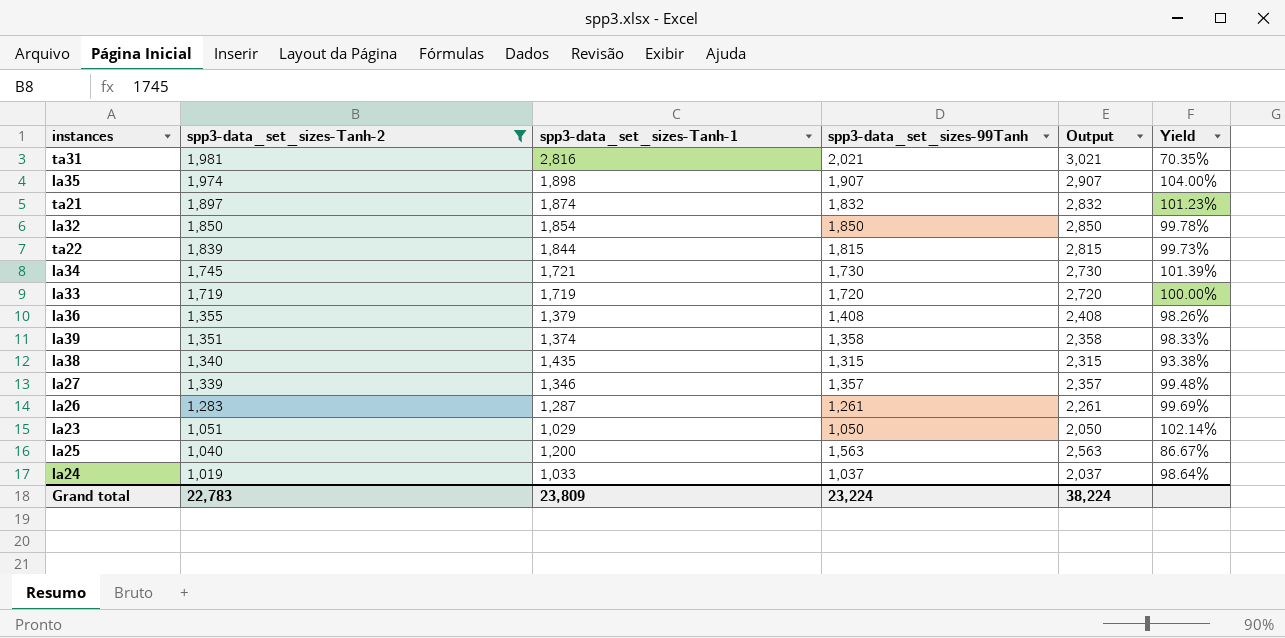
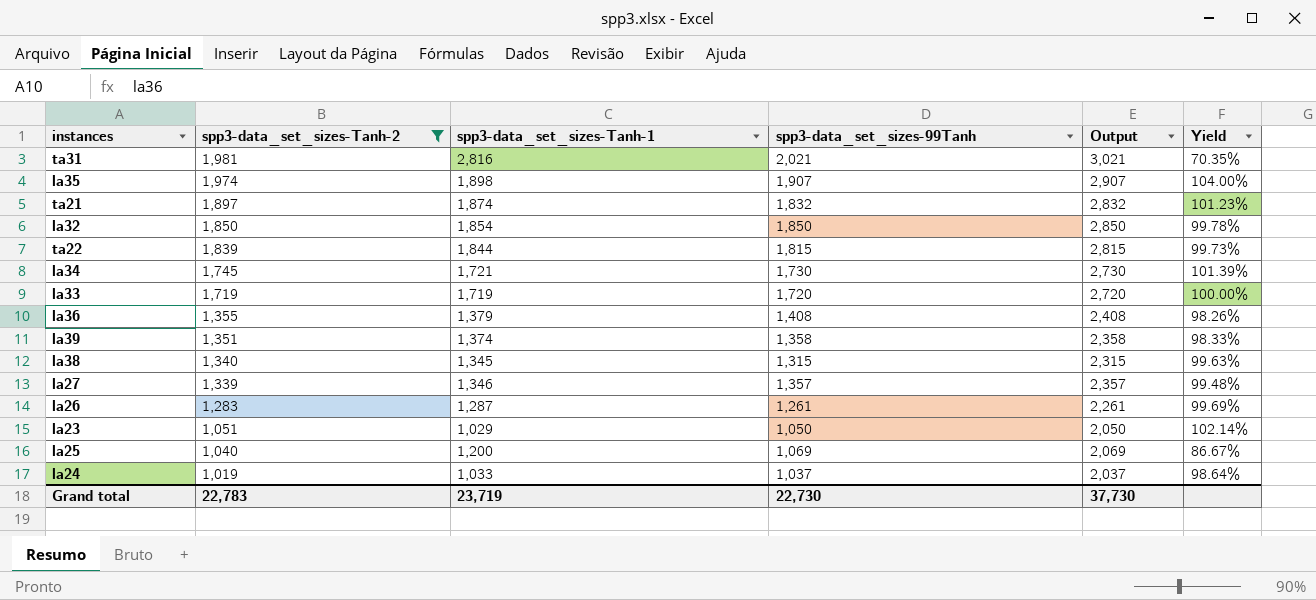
la38 | spp3-data_set_sizes-Tanh-1: 1,435 -> 1,345
la38 | Yield: 93.38% -> 99.63%
la25 | spp3-data_set_sizes-99Tanh: 1,563 -> 1,069
la25 | Output: 2,563 -> 2,069
Grand total | spp3-data_set_sizes-Tanh-1: 23,809 -> 23,719
Grand total | spp3-data_set_sizes-99Tanh: 23,224 -> 22,730
Grand total | Output: 38,224 -> 37,730

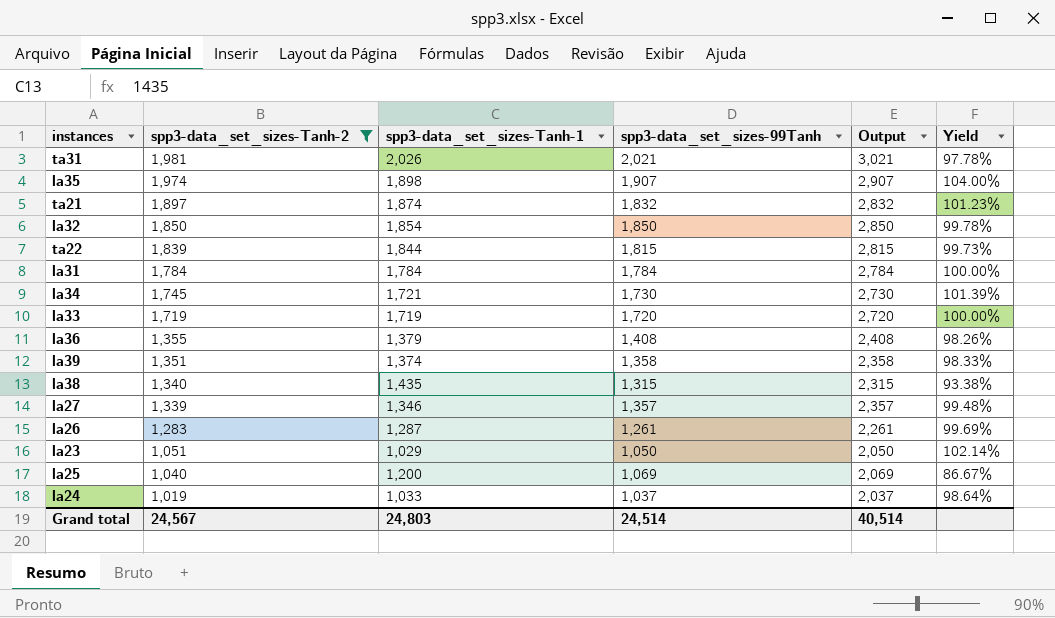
ta31 | spp3-data_set_sizes-Tanh-1: 2,816 -> 2,026
ta31 | Yield: 70.35% -> 97.78%
row la31: none -> 1,784 | 1,784 | 1,784 | 2,784 | 100.00%
la38 | spp3-data_set_sizes-Tanh-1: 1,345 -> 1,435
la38 | Yield: 99.63% -> 93.38%
Grand total | spp3-data_set_sizes-Tanh-2: 22,783 -> 24,567
Grand total | spp3-data_set_sizes-Tanh-1: 23,719 -> 24,803
Grand total | spp3-data_set_sizes-99Tanh: 22,730 -> 24,514
Grand total | Output: 37,730 -> 40,514

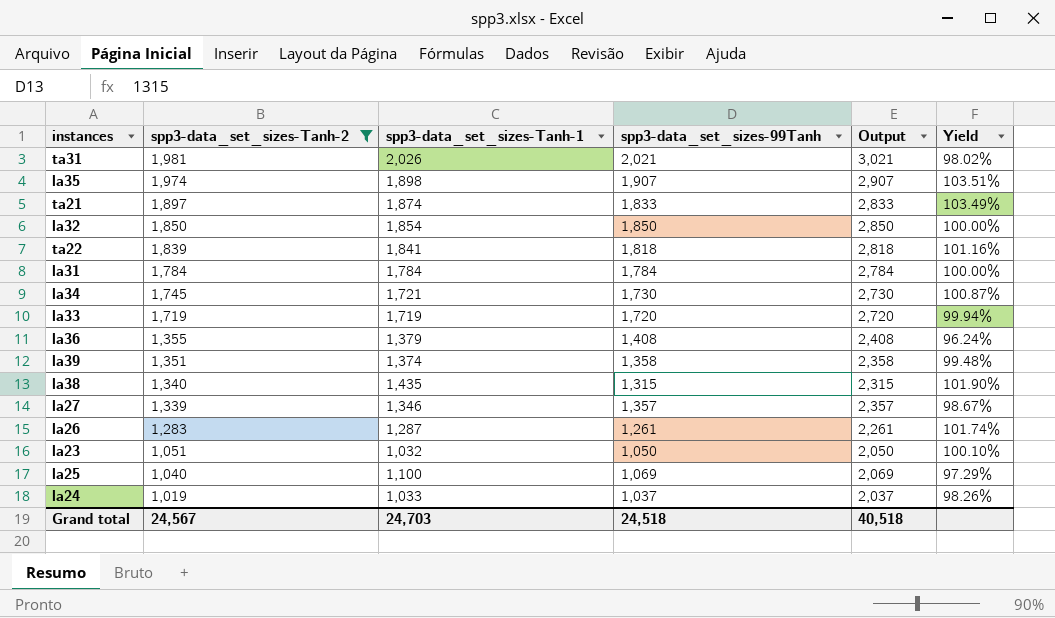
column Yield | formula: [spp3-data_set_sizes-Tanh-2] / [spp3-data_set_sizes-Tanh-1] -> [spp3-data_set_sizes-Tanh-2] / [spp3-data_set_sizes-99Tanh]
ta21 | spp3-data_set_sizes-99Tanh: 1,832 -> 1,833
ta21 | Output: 2,832 -> 2,833
ta22 | spp3-data_set_sizes-Tanh-1: 1,844 -> 1,841
ta22 | spp3-data_set_sizes-99Tanh: 1,815 -> 1,818
ta22 | Output: 2,815 -> 2,818
la23 | spp3-data_set_sizes-Tanh-1: 1,029 -> 1,032
la25 | spp3-data_set_sizes-Tanh-1: 1,200 -> 1,100
Grand total | spp3-data_set_sizes-Tanh-1: 24,803 -> 24,703
Grand total | spp3-data_set_sizes-99Tanh: 24,514 -> 24,518
Grand total | Output: 40,514 -> 40,518

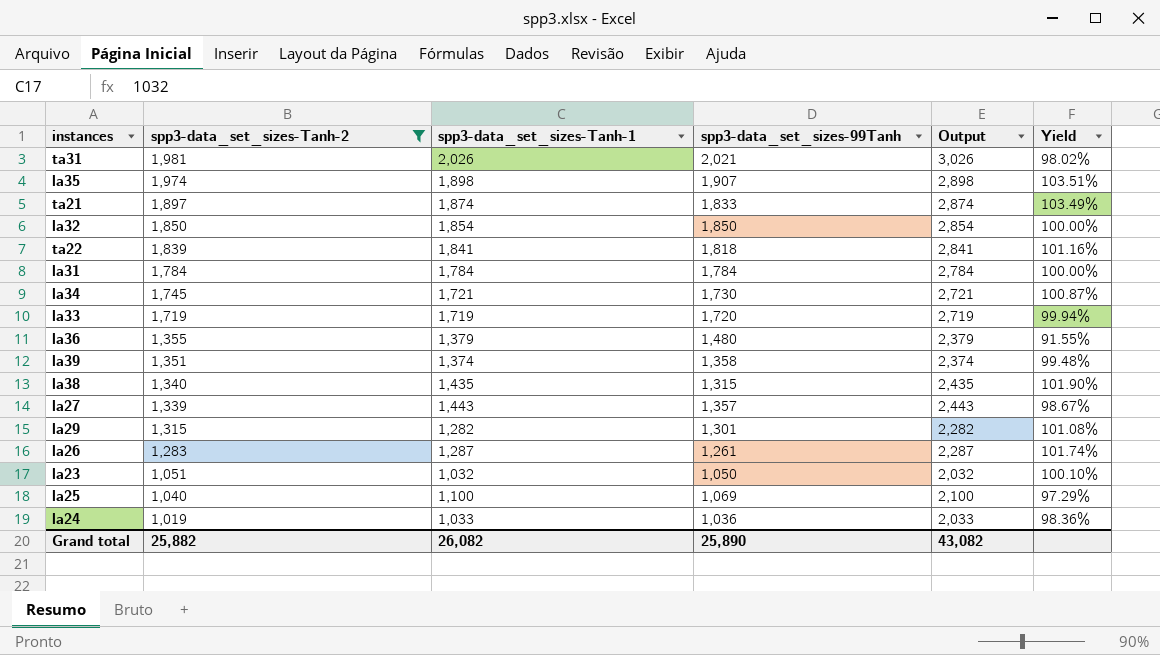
column Output | formula: [spp3-data_set_sizes-99Tanh] + 1000 -> [spp3-data_set_sizes-Tanh-1] + 1000
la36 | spp3-data_set_sizes-99Tanh: 1,408 -> 1,480
la36 | Yield: 96.24% -> 91.55%
la27 | spp3-data_set_sizes-Tanh-1: 1,346 -> 1,443
row la29: none -> 1,315 | 1,282 | 1,301 | 2,282 | 101.08%
la24 | spp3-data_set_sizes-99Tanh: 1,037 -> 1,036
la24 | Yield: 98.26% -> 98.36%
Grand total | spp3-data_set_sizes-Tanh-2: 24,567 -> 25,882
Grand total | spp3-data_set_sizes-Tanh-1: 24,703 -> 26,082
Grand total | spp3-data_set_sizes-99Tanh: 24,518 -> 25,890
Grand total | Output: 40,518 -> 43,082

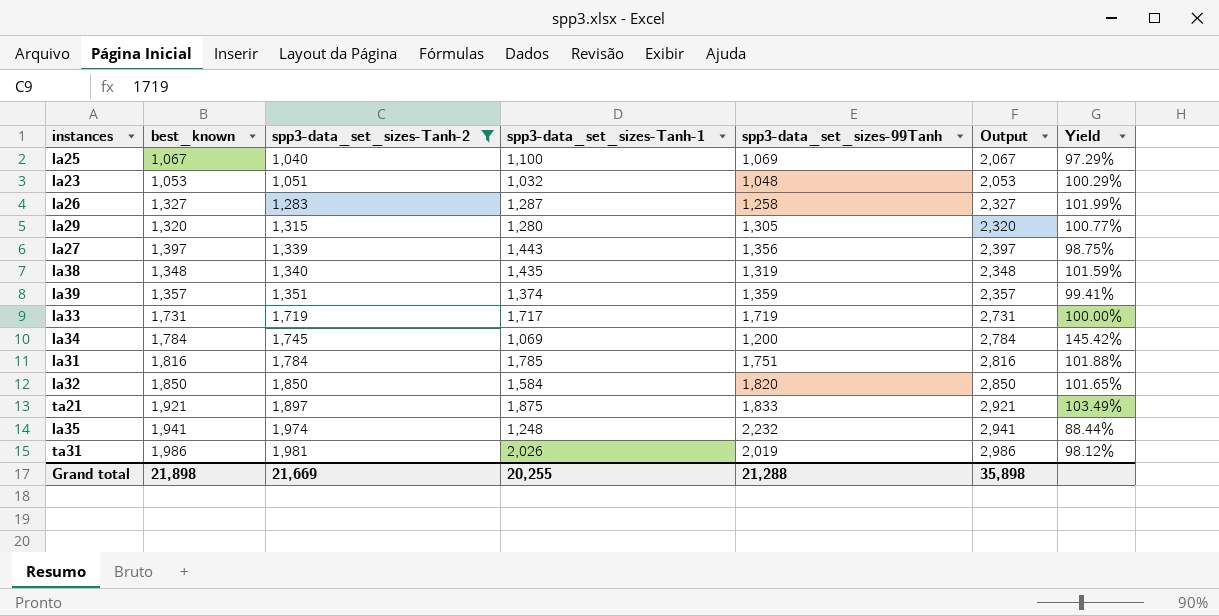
row order: spp3-data_set_sizes-Tanh-2 descending -> spp3-data_set_sizes-Tanh-2 ascending
column best_known | position: none -> 2
column Output | formula: [spp3-data_set_sizes-Tanh-1] + 1000 -> [best_known] + 1000
row ta22: 1,839 | 1,841 | 1,818 | 2,841 | 101.16% -> none
row la36: 1,355 | 1,379 | 1,480 | 2,379 | 91.55% -> none
row la24: 1,019 | 1,033 | 1,036 | 2,033 | 98.36% -> none
la23 | spp3-data_set_sizes-99Tanh: 1,050 -> 1,048
la23 | Yield: 100.10% -> 100.29%
la26 | spp3-data_set_sizes-99Tanh: 1,261 -> 1,258
la26 | Yield: 101.74% -> 101.99%
la29 | spp3-data_set_sizes-Tanh-1: 1,282 -> 1,280
la29 | spp3-data_set_sizes-99Tanh: 1,301 -> 1,305
la29 | Yield: 101.08% -> 100.77%
la27 | spp3-data_set_sizes-99Tanh: 1,357 -> 1,356
la27 | Yield: 98.67% -> 98.75%
la38 | spp3-data_set_sizes-99Tanh: 1,315 -> 1,319
la38 | Yield: 101.90% -> 101.59%
la39 | spp3-data_set_sizes-99Tanh: 1,358 -> 1,359
la39 | Yield: 99.48% -> 99.41%
la33 | spp3-data_set_sizes-Tanh-1: 1,719 -> 1,717
la33 | spp3-data_set_sizes-99Tanh: 1,720 -> 1,719
la33 | Yield: 99.94% -> 100.00%
la34 | spp3-data_set_sizes-Tanh-1: 1,721 -> 1,069
la34 | spp3-data_set_sizes-99Tanh: 1,730 -> 1,200
la34 | Yield: 100.87% -> 145.42%
la31 | spp3-data_set_sizes-Tanh-1: 1,784 -> 1,785
la31 | spp3-data_set_sizes-99Tanh: 1,784 -> 1,751
la31 | Yield: 100.00% -> 101.88%
la32 | spp3-data_set_sizes-Tanh-1: 1,854 -> 1,584
la32 | spp3-data_set_sizes-99Tanh: 1,850 -> 1,820
la32 | Yield: 100.00% -> 101.65%
ta21 | spp3-data_set_sizes-Tanh-1: 1,874 -> 1,875
la35 | spp3-data_set_sizes-Tanh-1: 1,898 -> 1,248
la35 | spp3-data_set_sizes-99Tanh: 1,907 -> 2,232
la35 | Yield: 103.51% -> 88.44%
ta31 | spp3-data_set_sizes-99Tanh: 2,021 -> 2,019
ta31 | Yield: 98.02% -> 98.12%
Grand total | spp3-data_set_sizes-Tanh-2: 25,882 -> 21,669
Grand total | spp3-data_set_sizes-Tanh-1: 26,082 -> 20,255
Grand total | spp3-data_set_sizes-99Tanh: 25,890 -> 21,288
Grand total | Output: 43,082 -> 35,898

